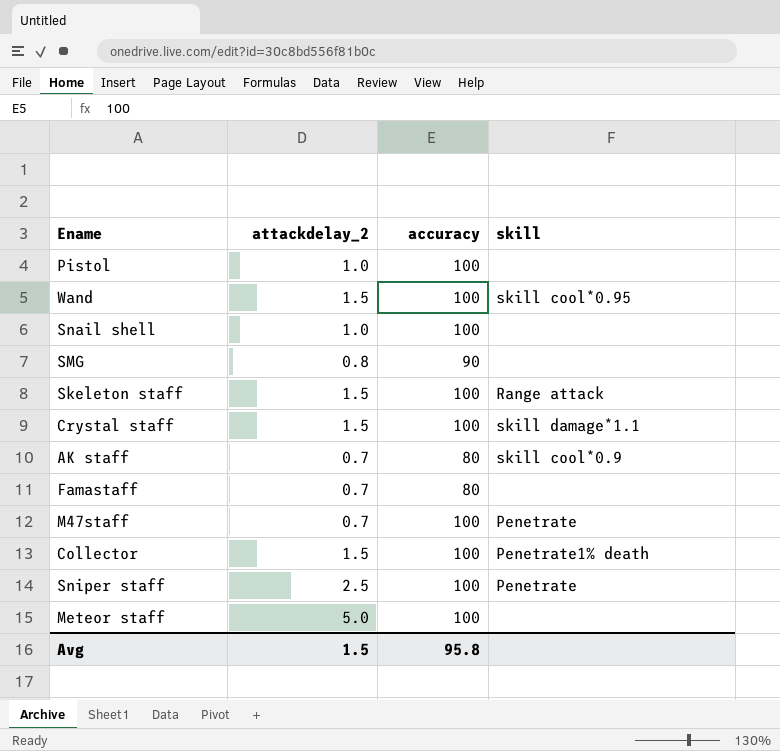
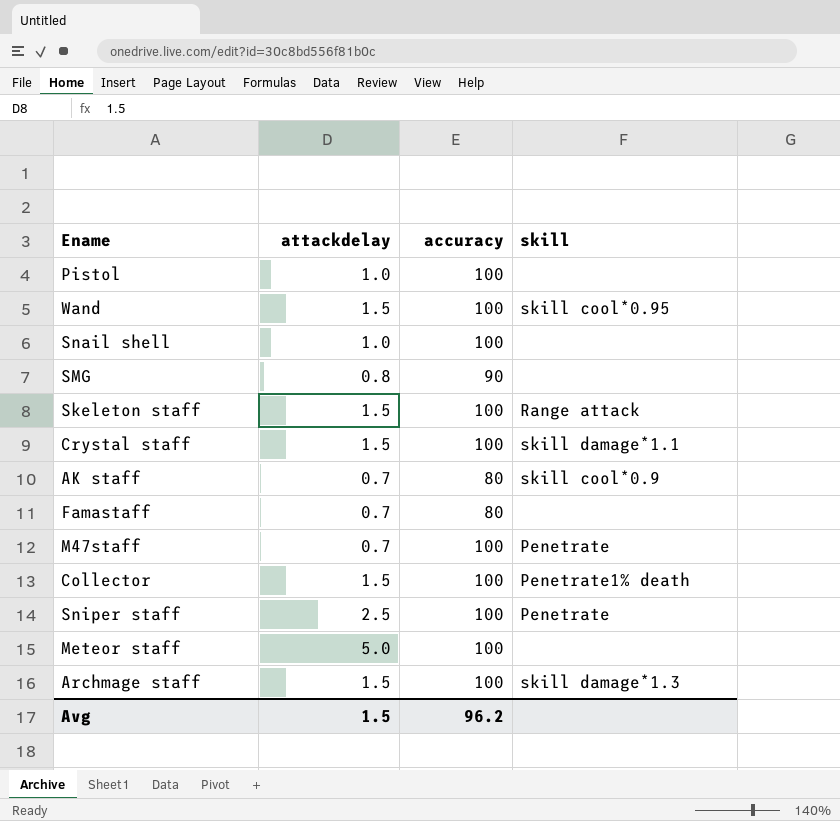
column name: attackdelay_2 -> attackdelay
row Archmage staff: none -> 1.5 | 100 | skill damage*1.3
Avg | accuracy: 95.8 -> 96.2

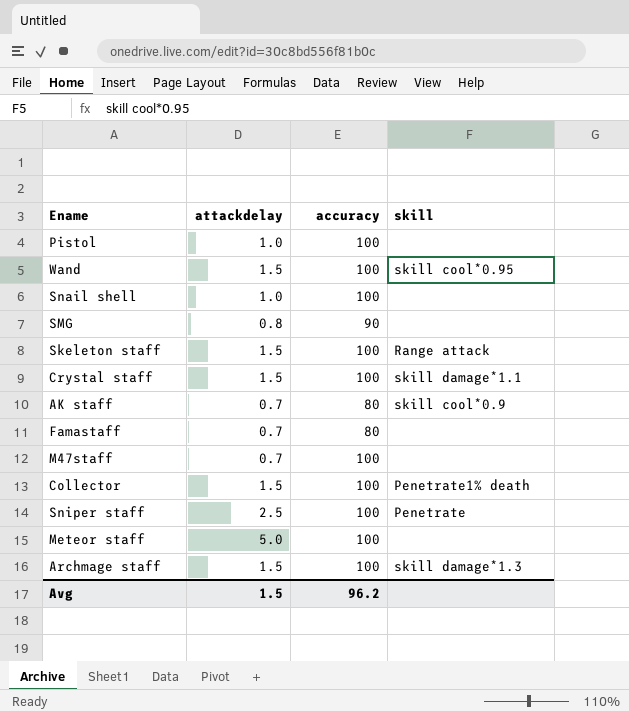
M47staff | skill: Penetrate -> none

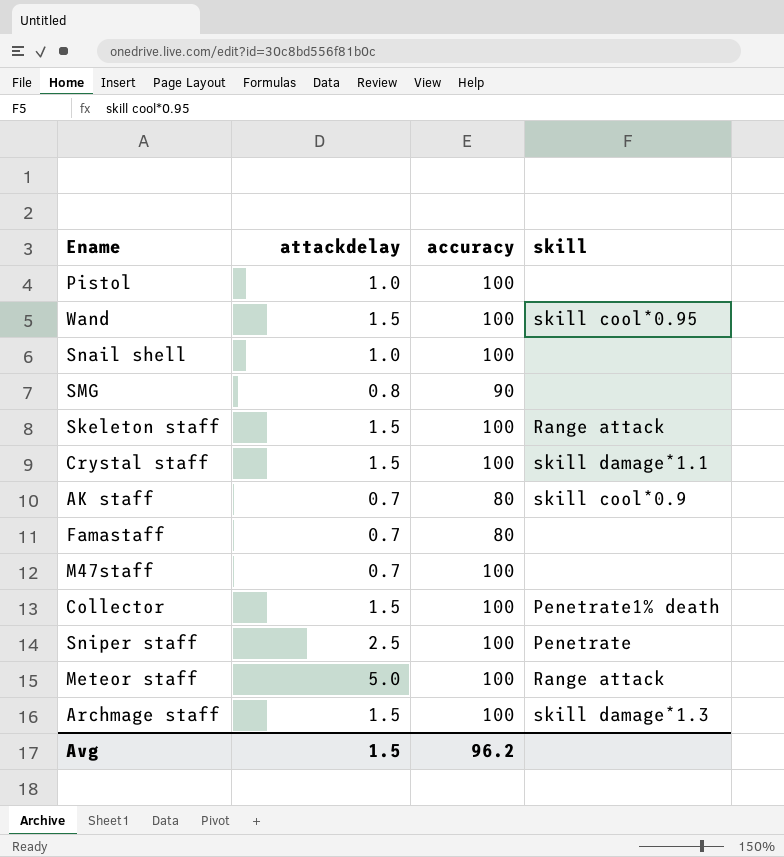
Meteor staff | skill: none -> Range attack

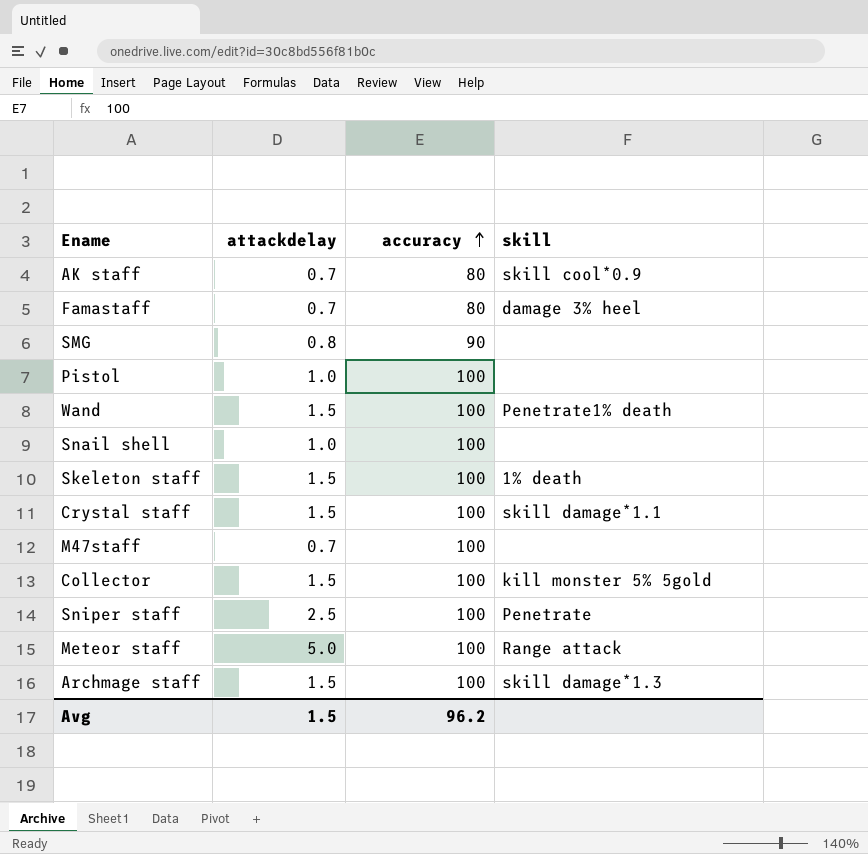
row order: none -> accuracy ascending
Famastaff | skill: none -> damage 3% heel
Wand | skill: skill cool*0.95 -> Penetrate1% death
Skeleton staff | skill: Range attack -> 1% death
Collector | skill: Penetrate1% death -> kill monster 5% 5gold

